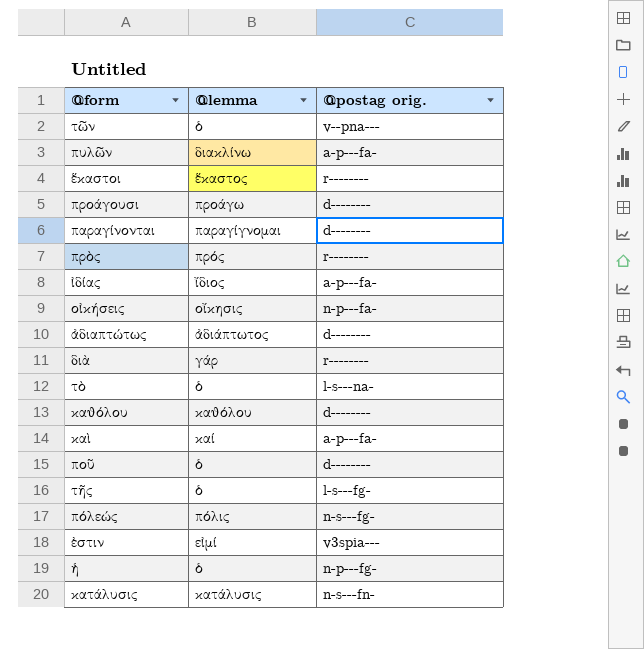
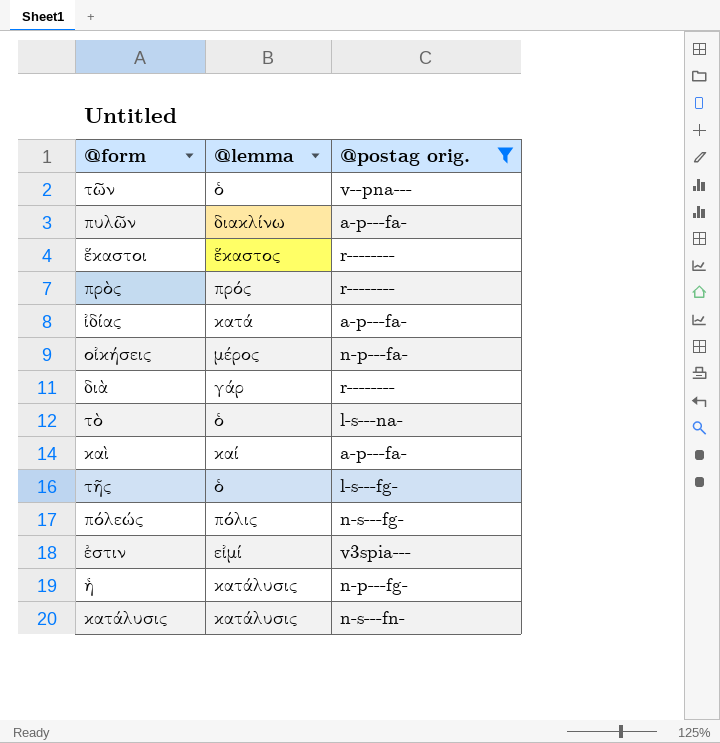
filter: none -> @postag orig. != d--------
ἰδίας | @lemma: ἴδιος -> κατά
οἰκήσεις | @lemma: οἴκησις -> μέρος
ἡ | @lemma: ὁ -> κατάλυσις

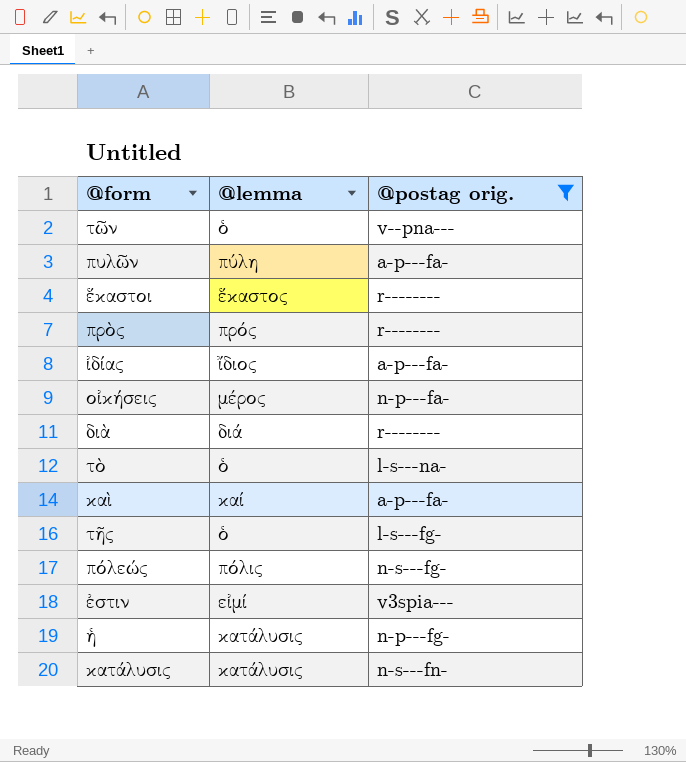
πυλῶν | @lemma: διακλίνω -> πύλη
ἰδίας | @lemma: κατά -> ἴδιος
διὰ | @lemma: γάρ -> διά

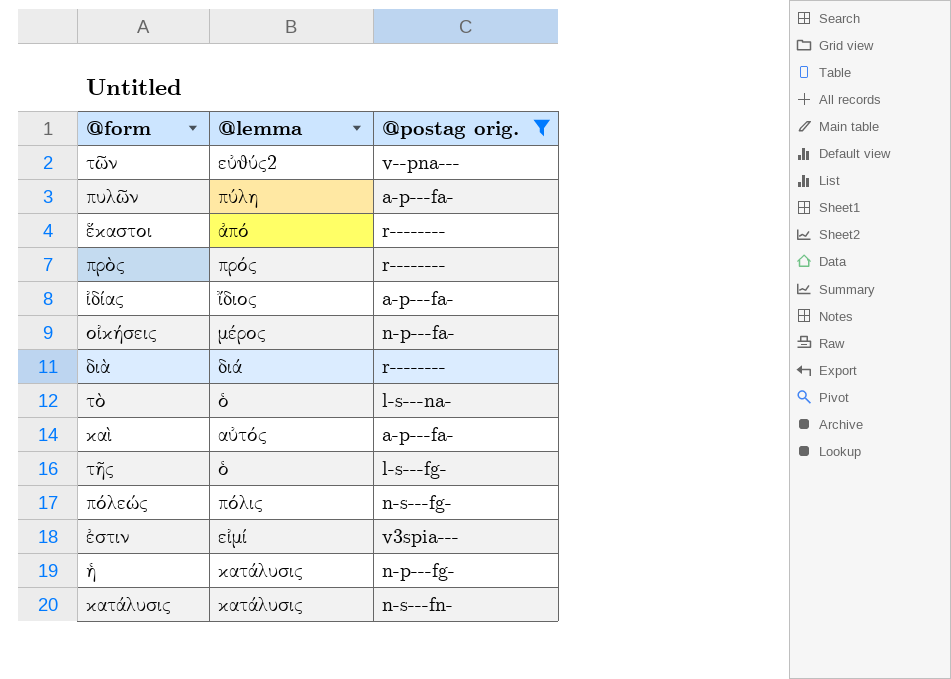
τῶν | @lemma: ὁ -> εὐθύς2
ἕκαστοι | @lemma: ἕκαστος -> ἀπό
καὶ | @lemma: καί -> αὐτός

